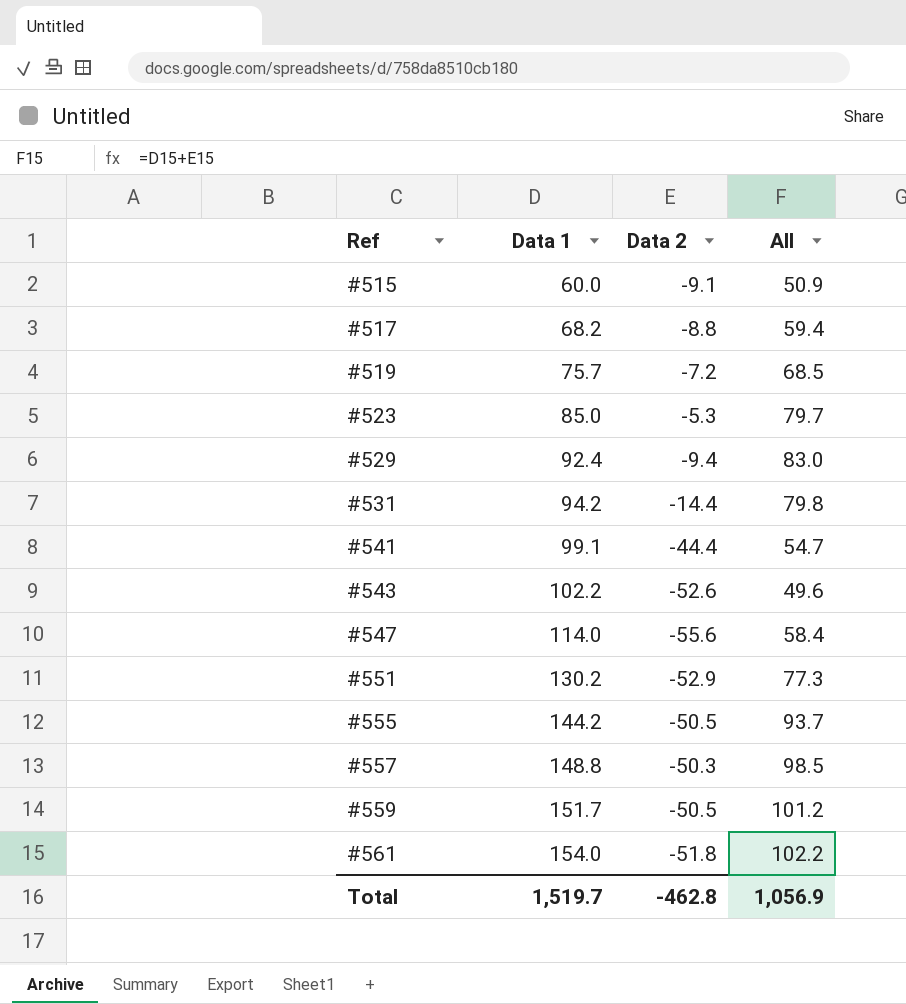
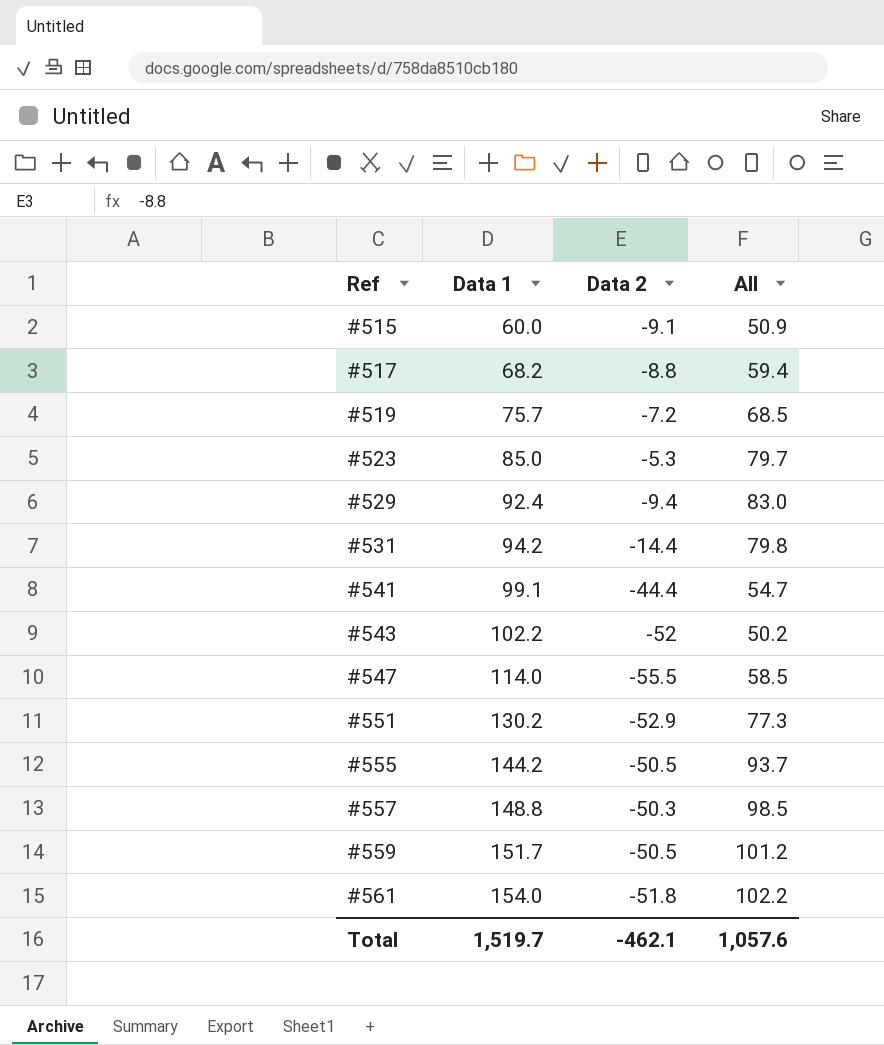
#543 | Data 2: -52.6 -> -52
#543 | All: 49.6 -> 50.2
#547 | Data 2: -55.6 -> -55.5
#547 | All: 58.4 -> 58.5
Total | Data 2: -462.8 -> -462.1
Total | All: 1,056.9 -> 1,057.6

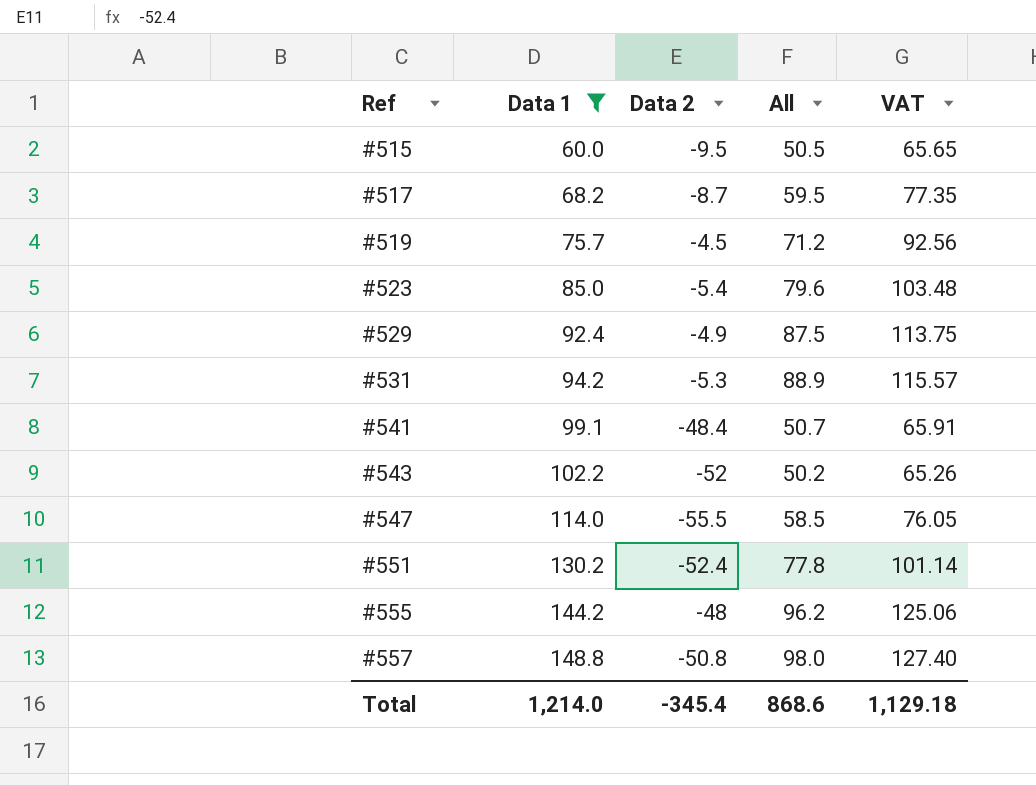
filter: none -> Data 1 <= 148.8
column VAT | formula: none -> [All] * 1.3
#515 | Data 2: -9.1 -> -9.5
#515 | All: 50.9 -> 50.5
#517 | Data 2: -8.8 -> -8.7
#517 | All: 59.4 -> 59.5
#519 | Data 2: -7.2 -> -4.5
#519 | All: 68.5 -> 71.2
#523 | Data 2: -5.3 -> -5.4
#523 | All: 79.7 -> 79.6
#529 | Data 2: -9.4 -> -4.9
#529 | All: 83.0 -> 87.5
#531 | Data 2: -14.4 -> -5.3
#531 | All: 79.8 -> 88.9
#541 | Data 2: -44.4 -> -48.4
#541 | All: 54.7 -> 50.7
#551 | Data 2: -52.9 -> -52.4
#551 | All: 77.3 -> 77.8
#555 | Data 2: -50.5 -> -48
#555 | All: 93.7 -> 96.2
#557 | Data 2: -50.3 -> -50.8
#557 | All: 98.5 -> 98.0
Total | Data 1: 1,519.7 -> 1,214.0
Total | Data 2: -462.1 -> -345.4
Total | All: 1,057.6 -> 868.6

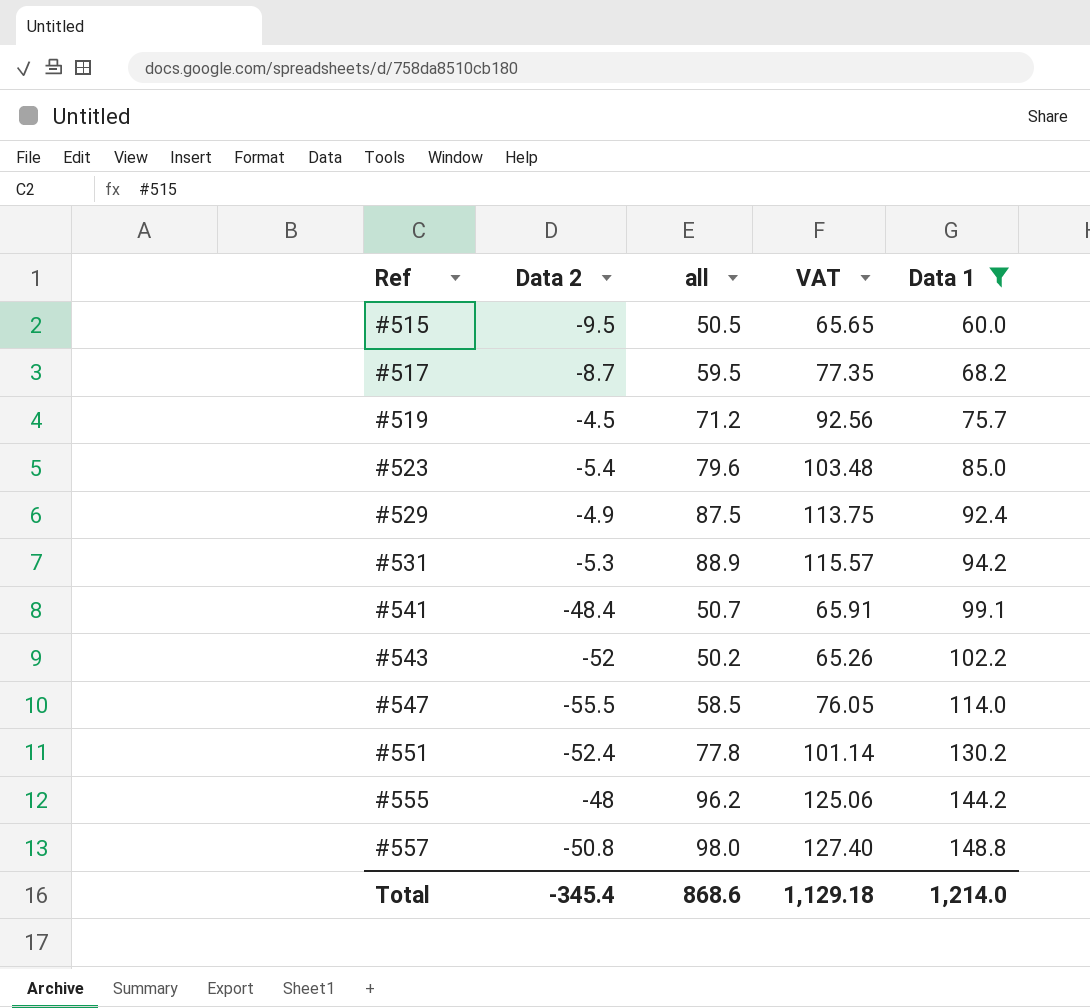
column name: All -> all
column Data 1 | position: 2 -> 5

